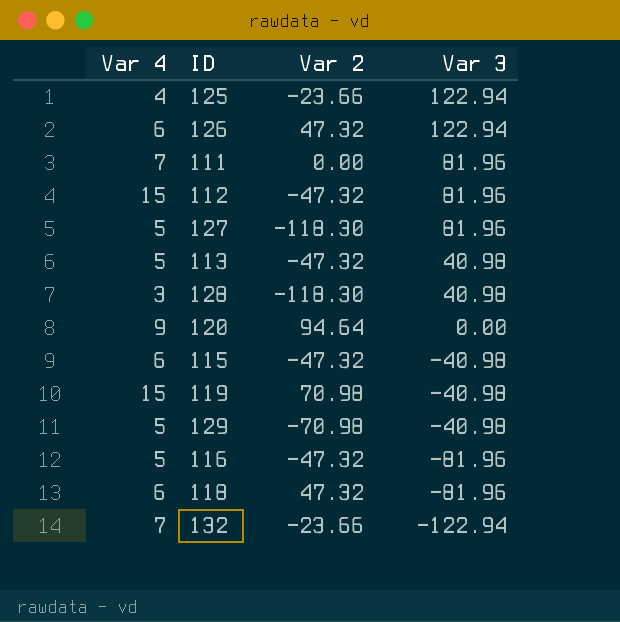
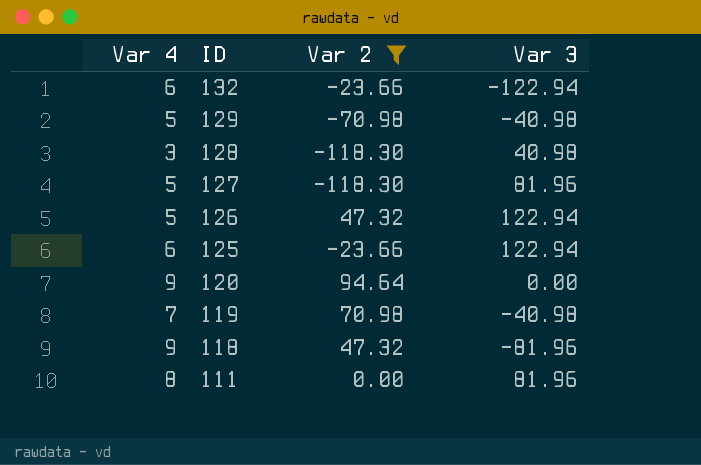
filter: none -> Var 2 != -47.32
row order: Var 3 descending -> ID descending
132 | Var 4: 7 -> 6
126 | Var 4: 6 -> 5
125 | Var 4: 4 -> 6
119 | Var 4: 15 -> 7
118 | Var 4: 6 -> 9
111 | Var 4: 7 -> 8

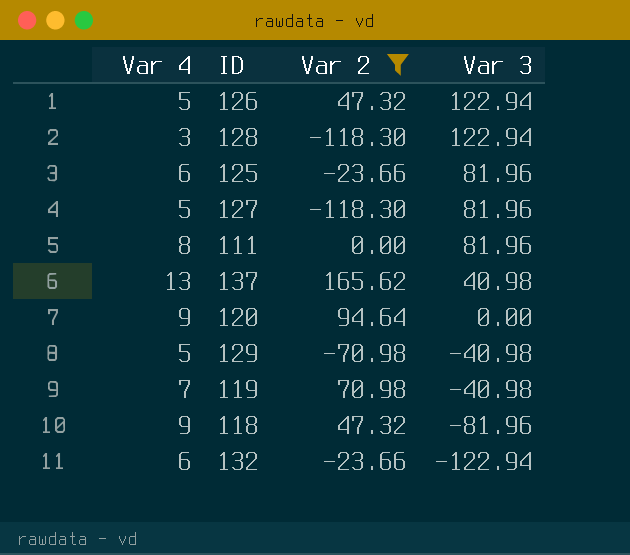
row order: ID descending -> Var 3 descending
128 | Var 3: 40.98 -> 122.94
125 | Var 3: 122.94 -> 81.96
row 137: none -> 13 | 165.62 | 40.98

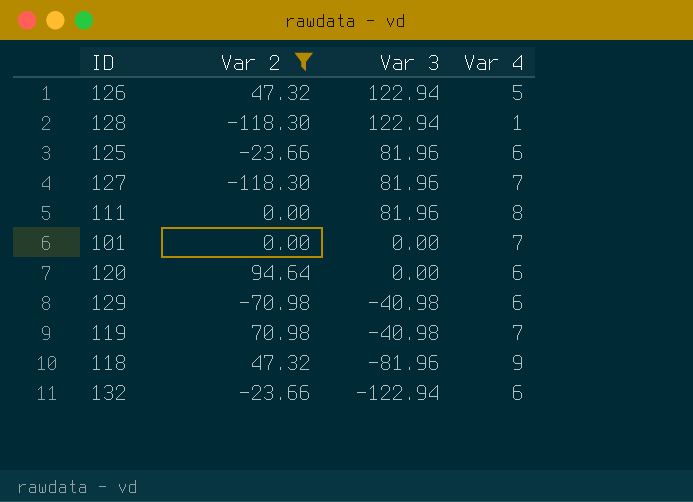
column Var 4 | position: 1 -> 4
row 137: 13 | 165.62 | 40.98 -> none
128 | Var 4: 3 -> 1
127 | Var 4: 5 -> 7
row 101: none -> 0.00 | 0.00 | 7
120 | Var 4: 9 -> 6
129 | Var 4: 5 -> 6

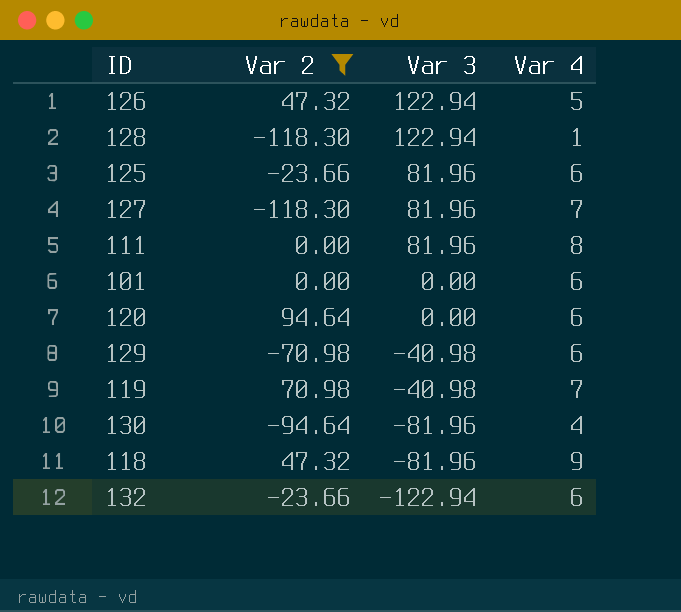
101 | Var 4: 7 -> 6
row 130: none -> -94.64 | -81.96 | 4

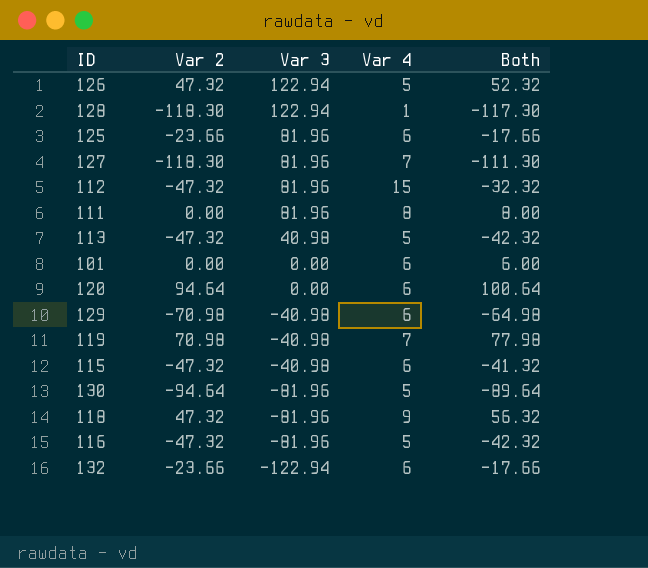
filter: Var 2 != -47.32 -> none
column Both | formula: none -> [Var 2] + [Var 4]
130 | Var 4: 4 -> 5

